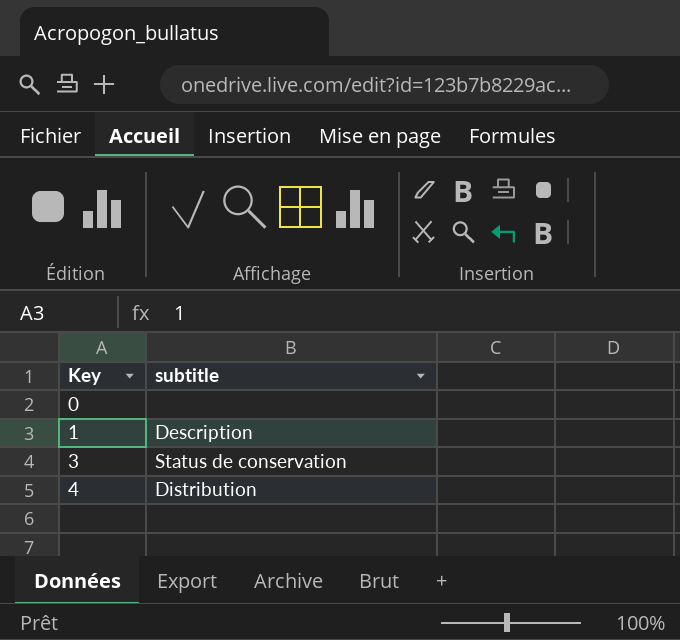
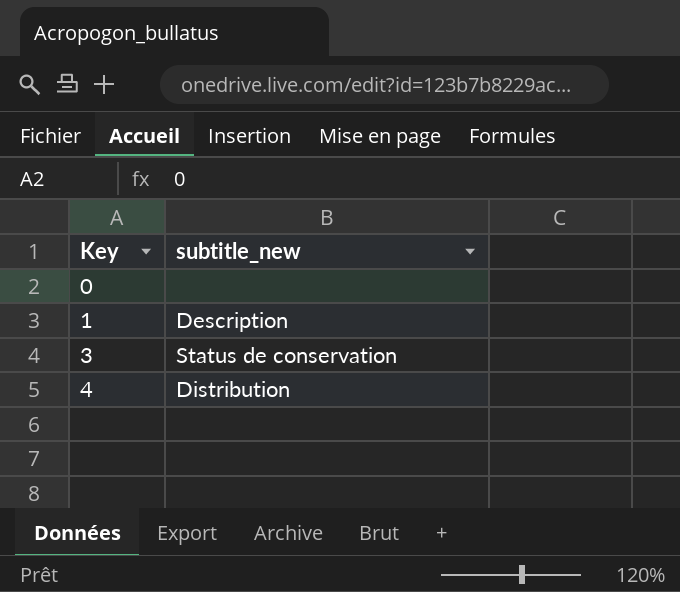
column name: subtitle -> subtitle_new

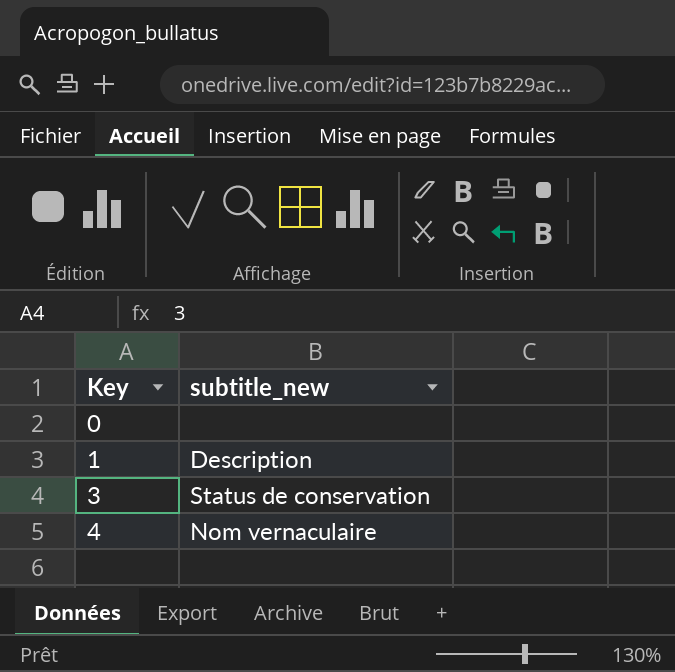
4 | subtitle_new: Distribution -> Nom vernaculaire

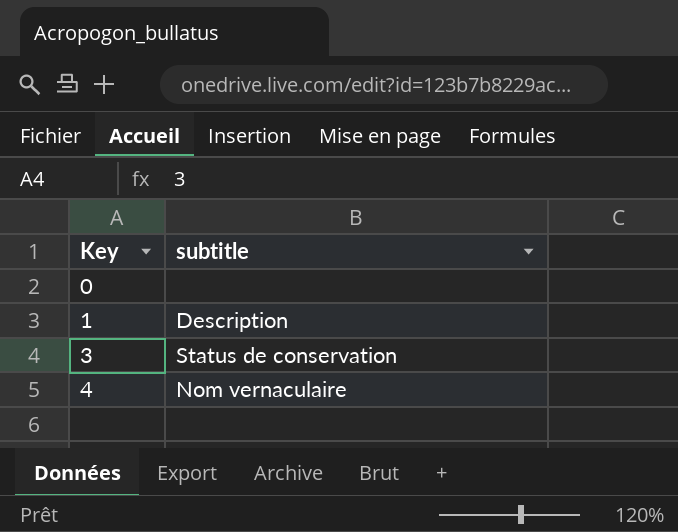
column name: subtitle_new -> subtitle

